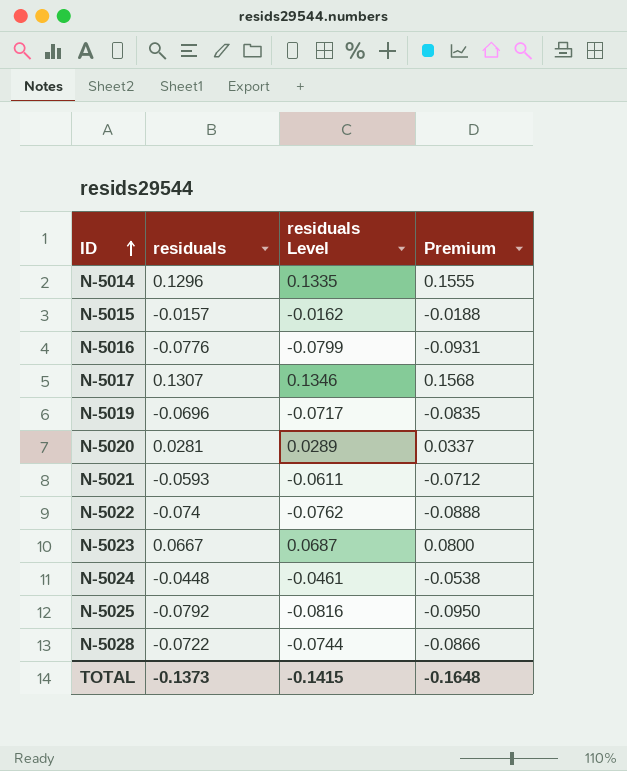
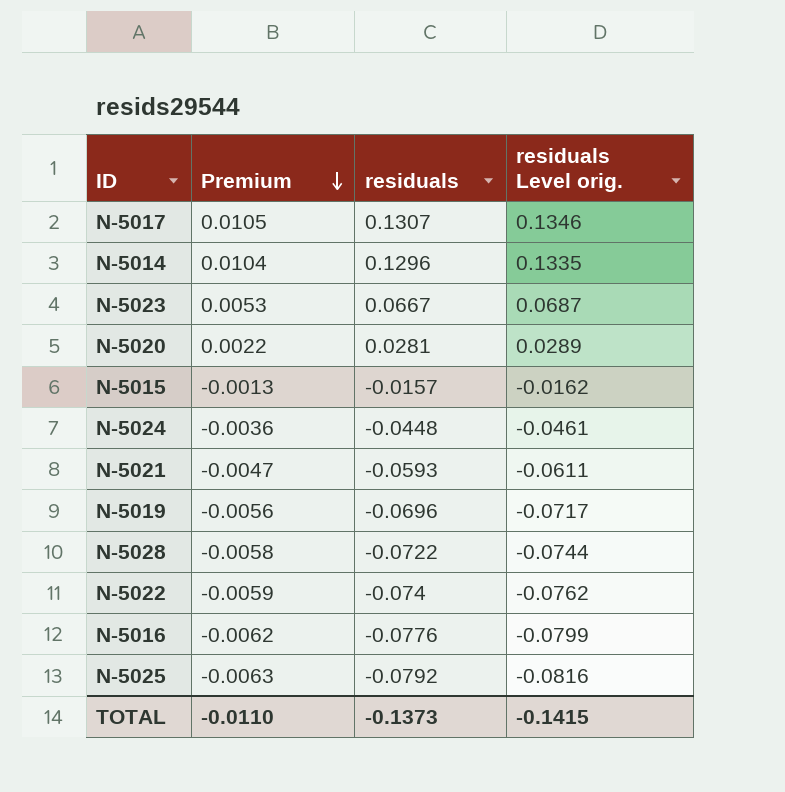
row order: ID ascending -> Premium descending
column Premium | formula: [residuals] * 1.2 -> [residuals] * 0.08
column Premium | position: 4 -> 2
column name: residuals Level -> residuals Level orig.
TOTAL | Premium: -0.1648 -> -0.0110

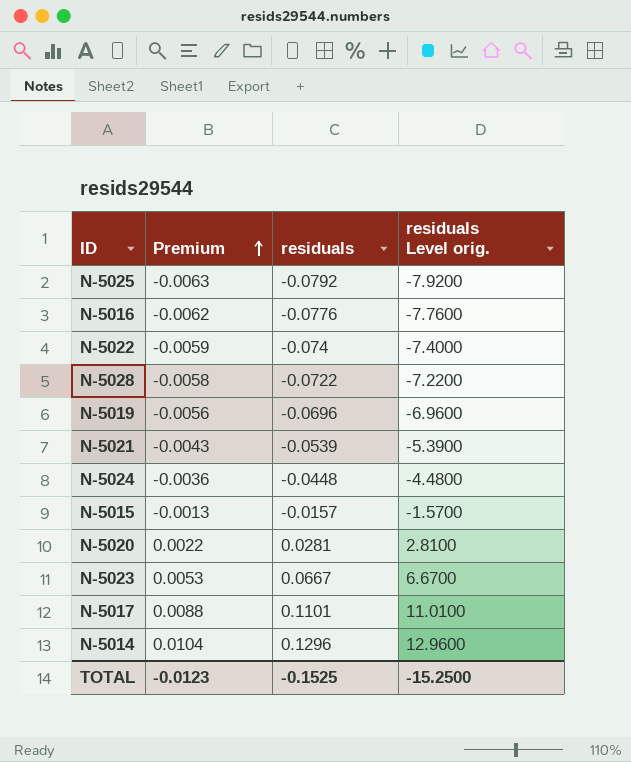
row order: Premium descending -> Premium ascending
column residuals Level orig. | formula: [residuals] * 1.03 -> [residuals] * 100
N-5021 | Premium: -0.0047 -> -0.0043
N-5021 | residuals: -0.0593 -> -0.0539
N-5017 | Premium: 0.0105 -> 0.0088
N-5017 | residuals: 0.1307 -> 0.1101
TOTAL | Premium: -0.0110 -> -0.0123
TOTAL | residuals: -0.1373 -> -0.1525
TOTAL | residuals Level orig.: -0.1415 -> -15.2500

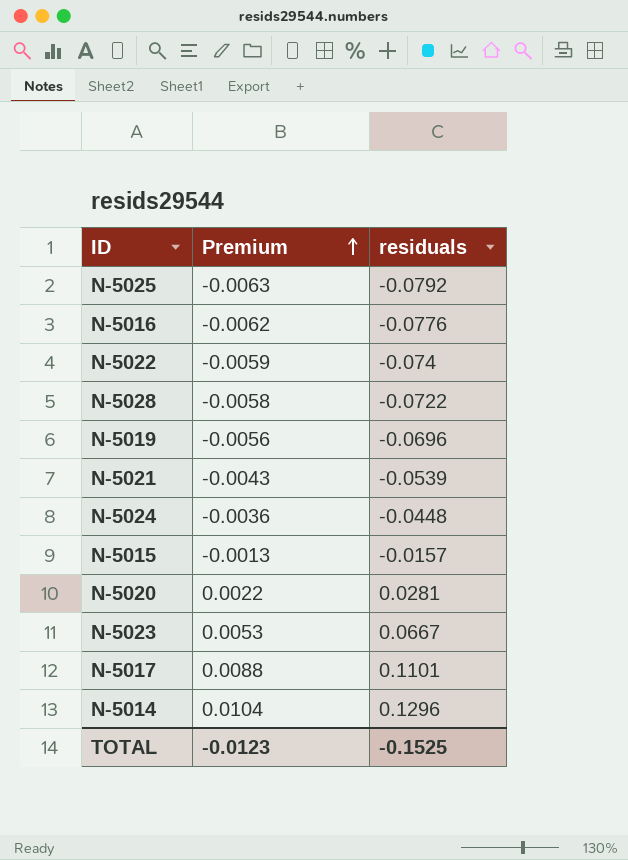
column residuals Level orig. | formula: [residuals] * 100 -> none

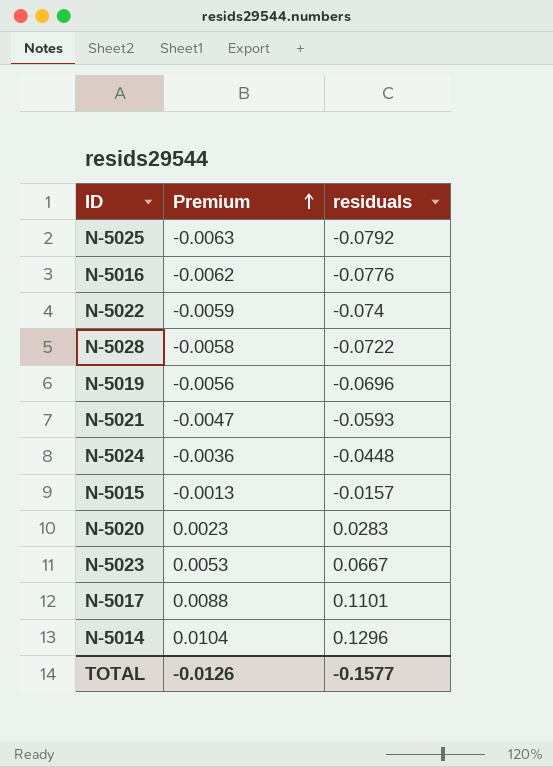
N-5021 | Premium: -0.0043 -> -0.0047
N-5021 | residuals: -0.0539 -> -0.0593
N-5020 | Premium: 0.0022 -> 0.0023
N-5020 | residuals: 0.0281 -> 0.0283
TOTAL | Premium: -0.0123 -> -0.0126
TOTAL | residuals: -0.1525 -> -0.1577

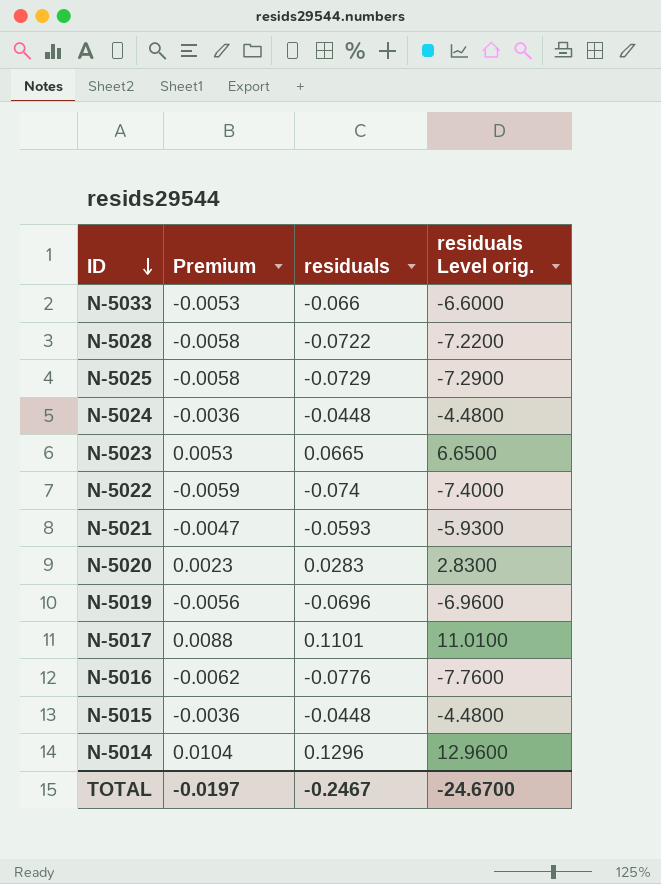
row order: Premium ascending -> ID descending
column residuals Level orig. | formula: none -> [residuals] * 100
row N-5033: none -> -0.0053 | -0.066 | -6.6000
N-5025 | Premium: -0.0063 -> -0.0058
N-5025 | residuals: -0.0792 -> -0.0729
N-5023 | residuals: 0.0667 -> 0.0665
N-5015 | Premium: -0.0013 -> -0.0036
N-5015 | residuals: -0.0157 -> -0.0448
TOTAL | Premium: -0.0126 -> -0.0197
TOTAL | residuals: -0.1577 -> -0.2467

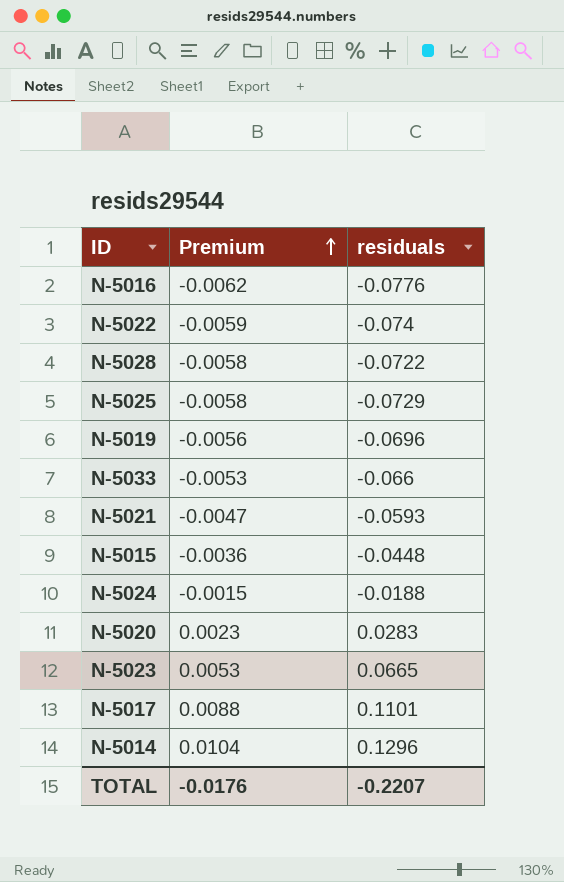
row order: ID descending -> Premium ascending
column residuals Level orig. | formula: [residuals] * 100 -> none
N-5024 | Premium: -0.0036 -> -0.0015
N-5024 | residuals: -0.0448 -> -0.0188
TOTAL | Premium: -0.0197 -> -0.0176
TOTAL | residuals: -0.2467 -> -0.2207

